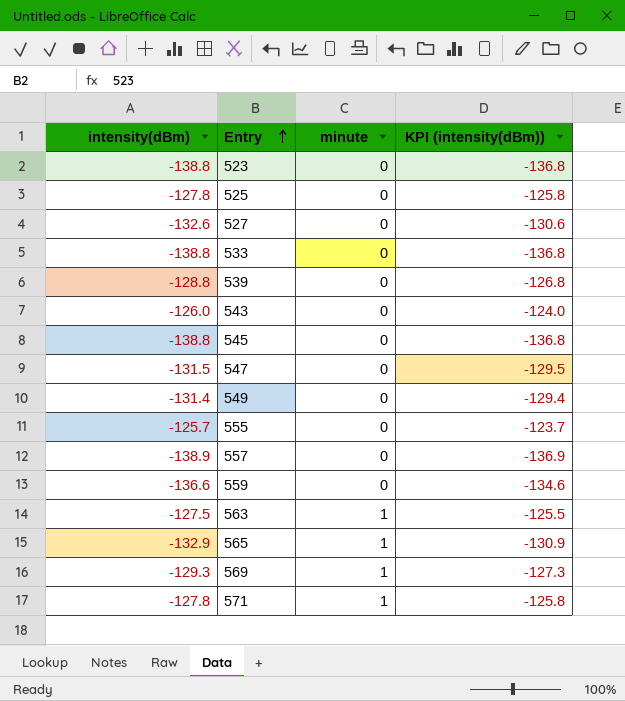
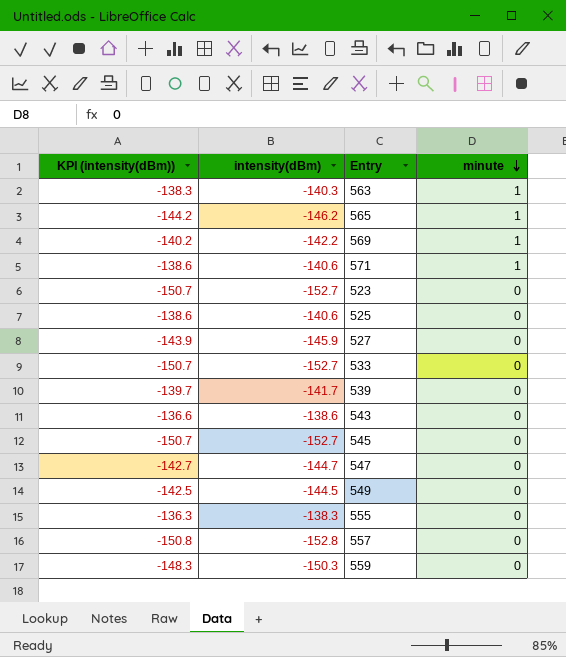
row order: Entry ascending -> minute descending
column KPI (intensity(dBm)) | position: 4 -> 1
563 | KPI (intensity(dBm)): -125.5 -> -138.3
563 | intensity(dBm): -127.5 -> -140.3
565 | KPI (intensity(dBm)): -130.9 -> -144.2
565 | intensity(dBm): -132.9 -> -146.2
569 | KPI (intensity(dBm)): -127.3 -> -140.2
569 | intensity(dBm): -129.3 -> -142.2
571 | KPI (intensity(dBm)): -125.8 -> -138.6
571 | intensity(dBm): -127.8 -> -140.6
523 | KPI (intensity(dBm)): -136.8 -> -150.7
523 | intensity(dBm): -138.8 -> -152.7
525 | KPI (intensity(dBm)): -125.8 -> -138.6
525 | intensity(dBm): -127.8 -> -140.6
527 | KPI (intensity(dBm)): -130.6 -> -143.9
527 | intensity(dBm): -132.6 -> -145.9
533 | KPI (intensity(dBm)): -136.8 -> -150.7
533 | intensity(dBm): -138.8 -> -152.7
539 | KPI (intensity(dBm)): -126.8 -> -139.7
539 | intensity(dBm): -128.8 -> -141.7
543 | KPI (intensity(dBm)): -124.0 -> -136.6
543 | intensity(dBm): -126.0 -> -138.6
545 | KPI (intensity(dBm)): -136.8 -> -150.7
545 | intensity(dBm): -138.8 -> -152.7
547 | KPI (intensity(dBm)): -129.5 -> -142.7
547 | intensity(dBm): -131.5 -> -144.7
549 | KPI (intensity(dBm)): -129.4 -> -142.5
549 | intensity(dBm): -131.4 -> -144.5
555 | KPI (intensity(dBm)): -123.7 -> -136.3
555 | intensity(dBm): -125.7 -> -138.3
557 | KPI (intensity(dBm)): -136.9 -> -150.8
557 | intensity(dBm): -138.9 -> -152.8
559 | KPI (intensity(dBm)): -134.6 -> -148.3
559 | intensity(dBm): -136.6 -> -150.3

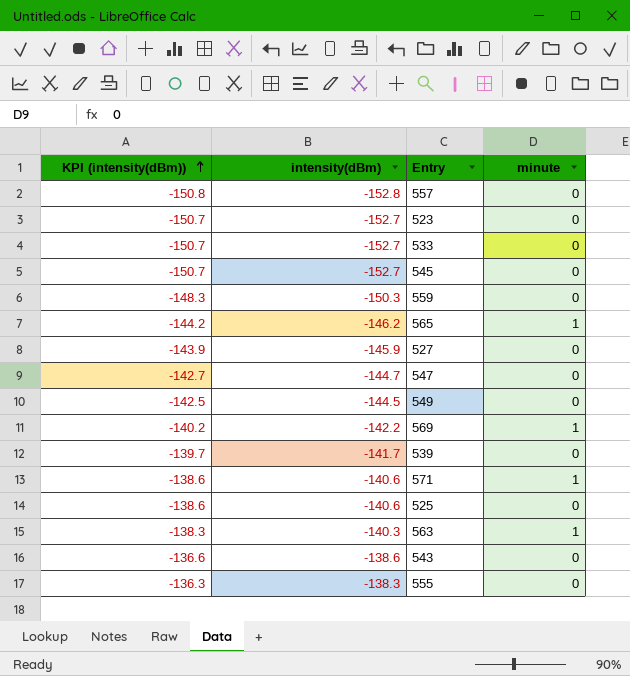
row order: minute descending -> KPI (intensity(dBm)) ascending

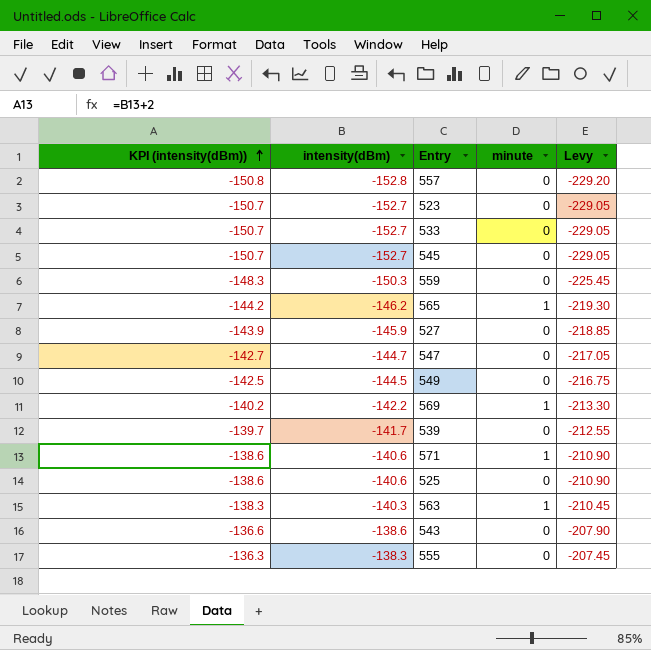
column Levy | formula: none -> [intensity(dBm)] * 1.5

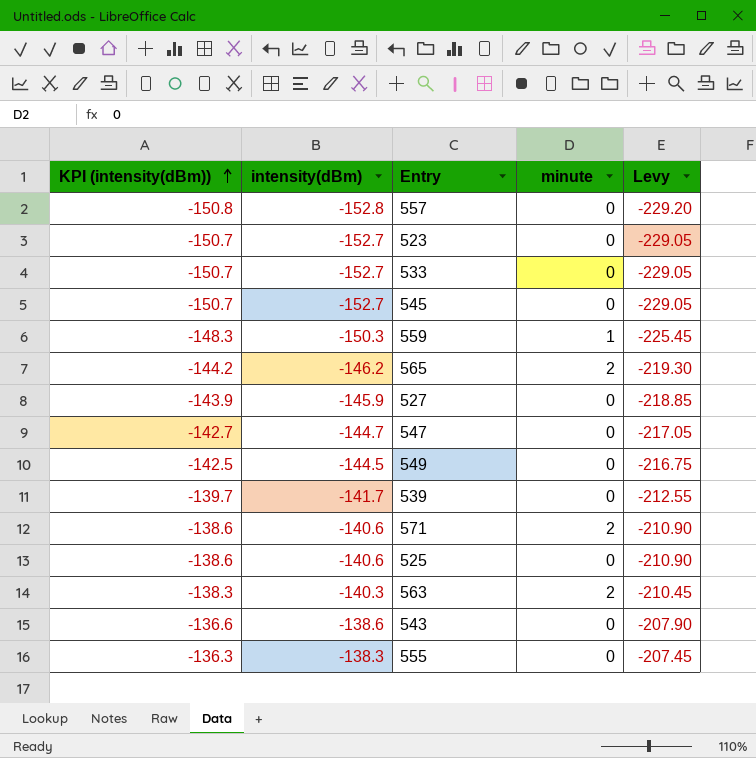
row 569: -140.2 | -142.2 | 1 | -213.30 -> none
559 | minute: 0 -> 1
565 | minute: 1 -> 2
571 | minute: 1 -> 2
563 | minute: 1 -> 2

